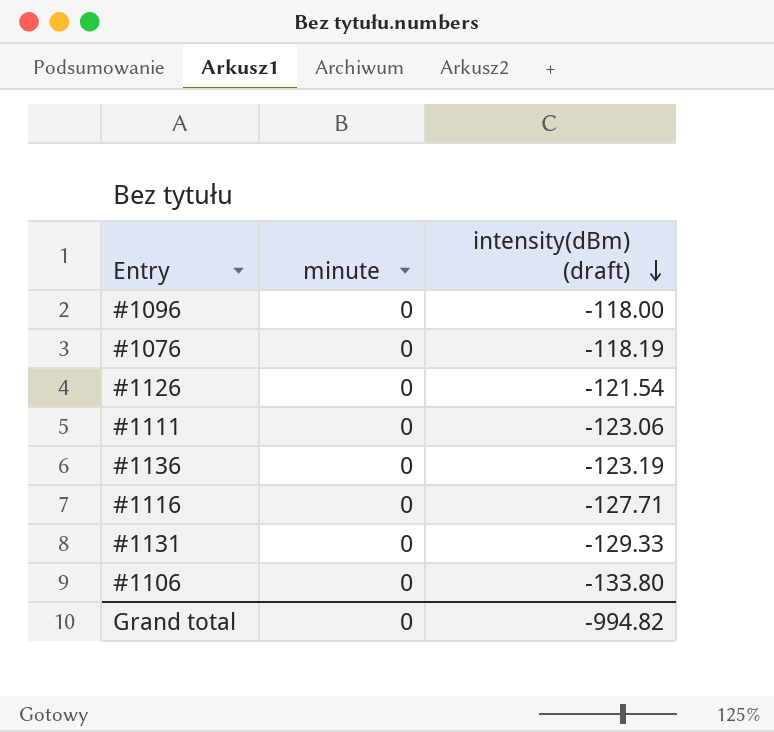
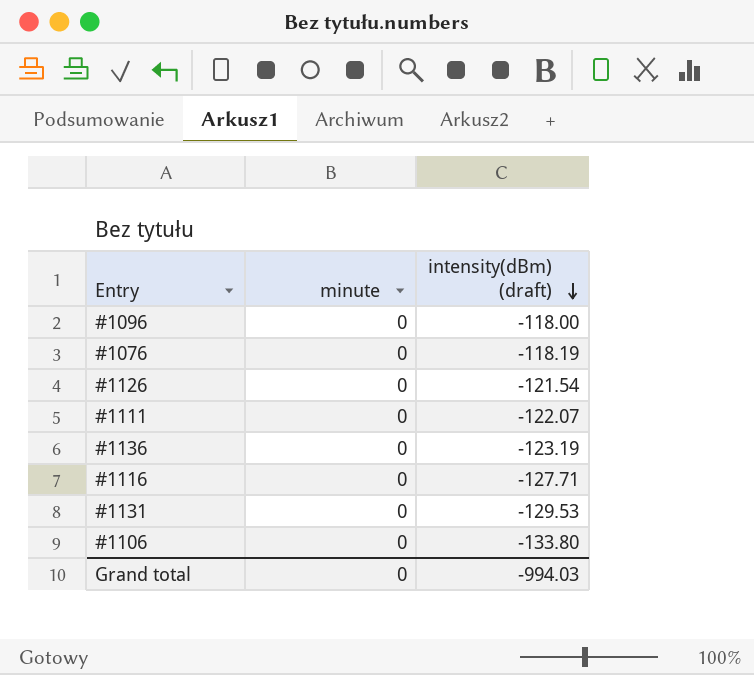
#1111 | intensity(dBm) (draft): -123.06 -> -122.07
#1131 | intensity(dBm) (draft): -129.33 -> -129.53
Grand total | intensity(dBm) (draft): -994.82 -> -994.03

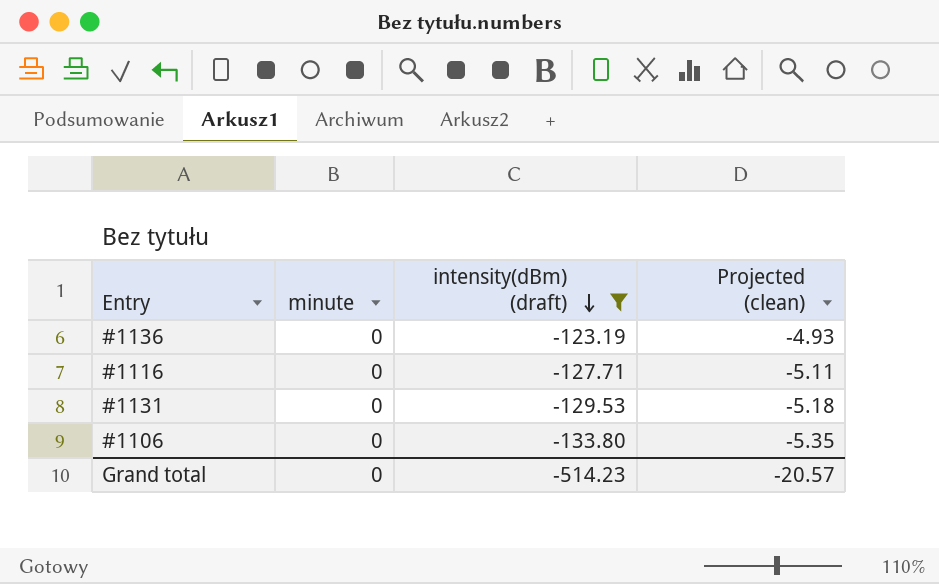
filter: none -> intensity(dBm) (draft) <= -123.19
column Projected (clean) | formula: none -> [intensity(dBm) (draft)] * 0.04
Grand total | intensity(dBm) (draft): -994.03 -> -514.23

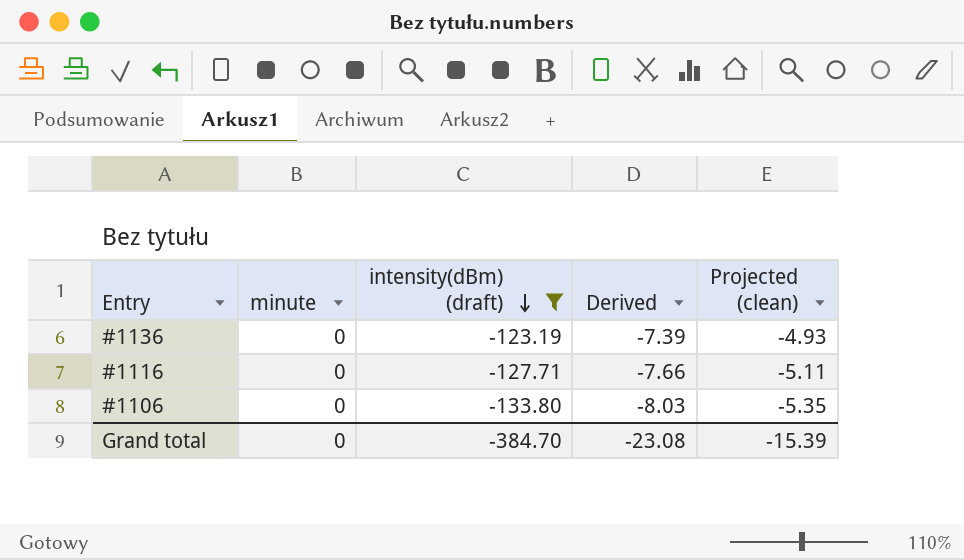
column Derived | formula: none -> [intensity(dBm) (draft)] * 0.06
row #1131: 0 | -129.53 | -5.18 -> none
Grand total | intensity(dBm) (draft): -514.23 -> -384.70
Grand total | Projected (clean): -20.57 -> -15.39

